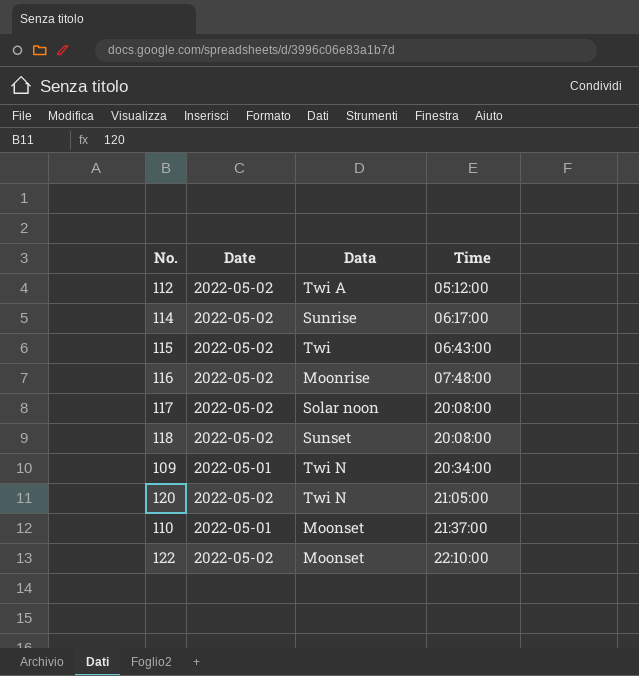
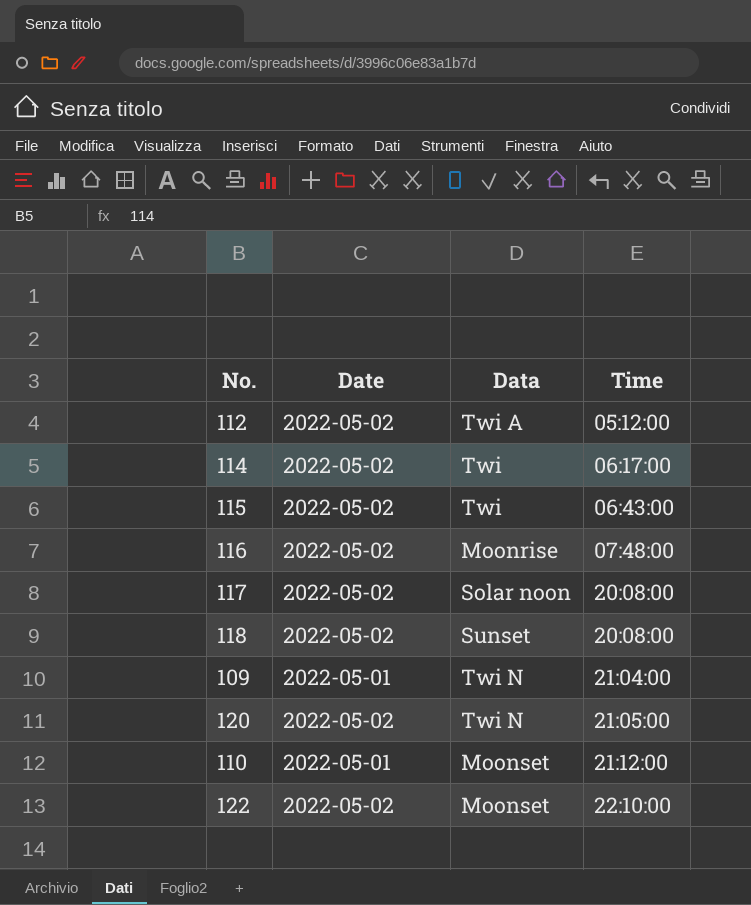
114 | Data: Sunrise -> Twi
109 | Time: 20:34:00 -> 21:04:00
110 | Time: 21:37:00 -> 21:12:00

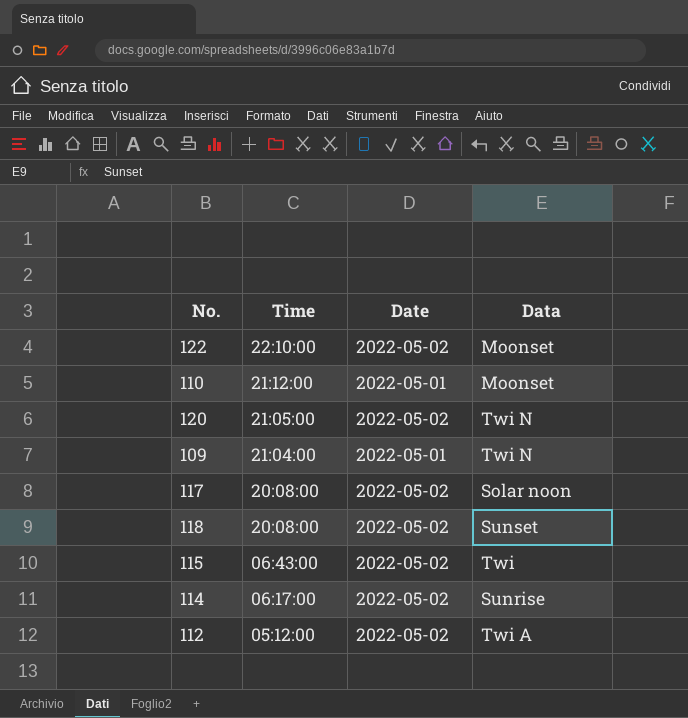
row order: Time ascending -> Time descending
column Time | position: 4 -> 2
row 116: 2022-05-02 | Moonrise | 07:48:00 -> none
114 | Data: Twi -> Sunrise

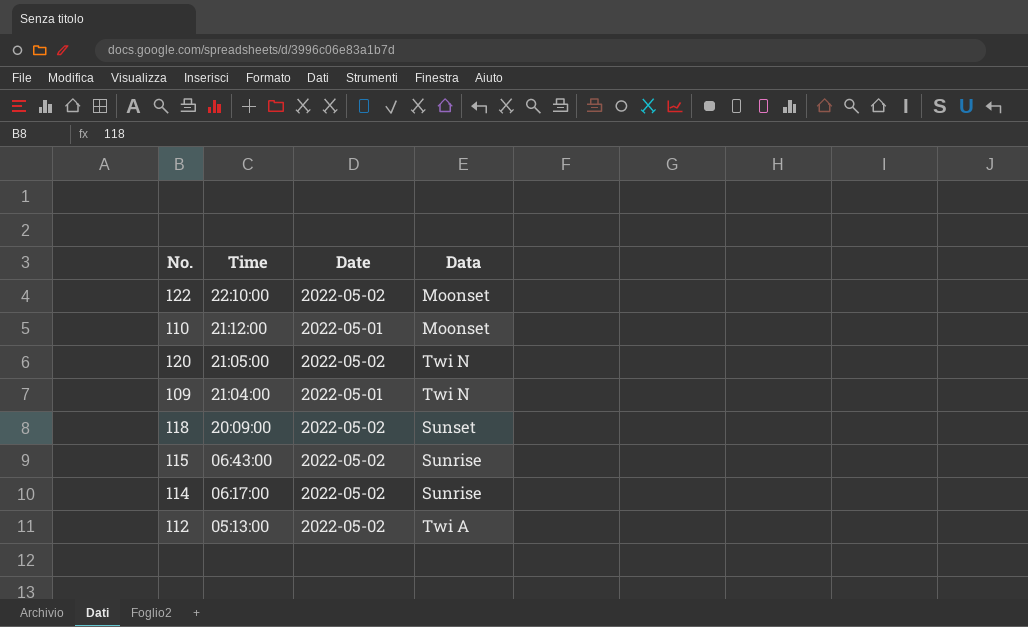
row 117: 20:08:00 | 2022-05-02 | Solar noon -> none
118 | Time: 20:08:00 -> 20:09:00
115 | Data: Twi -> Sunrise
112 | Time: 05:12:00 -> 05:13:00

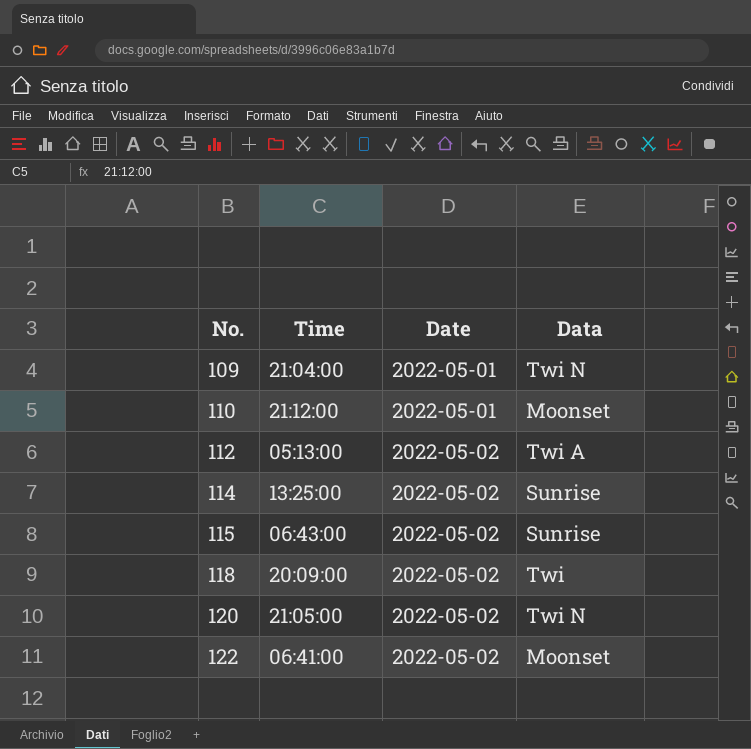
row order: Time descending -> No. ascending
114 | Time: 06:17:00 -> 13:25:00
118 | Data: Sunset -> Twi
122 | Time: 22:10:00 -> 06:41:00

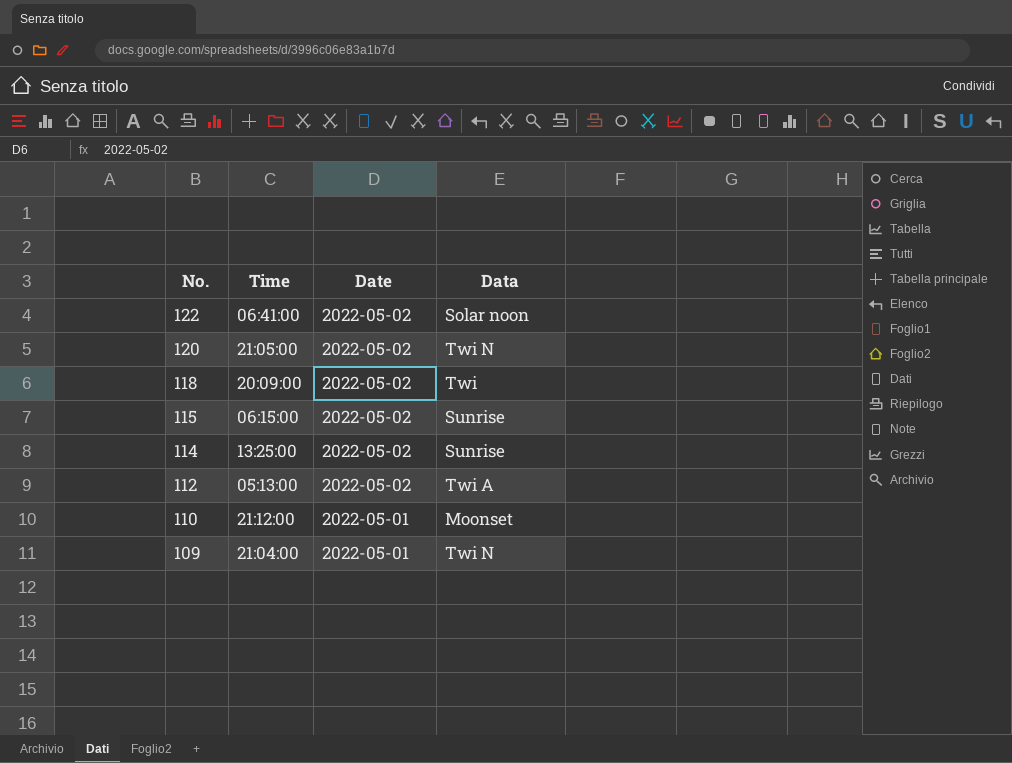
row order: No. ascending -> No. descending
122 | Data: Moonset -> Solar noon
115 | Time: 06:43:00 -> 06:15:00

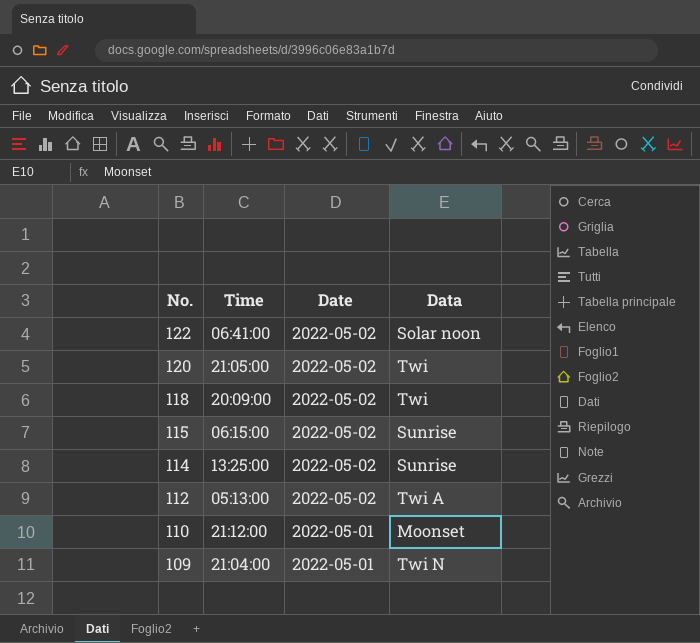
120 | Data: Twi N -> Twi

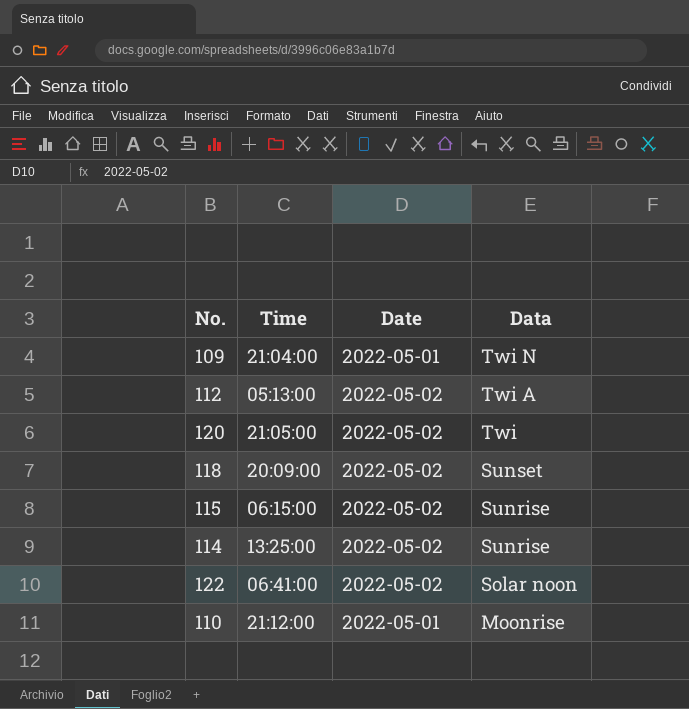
row order: No. descending -> Data descending
118 | Data: Twi -> Sunset
110 | Data: Moonset -> Moonrise

